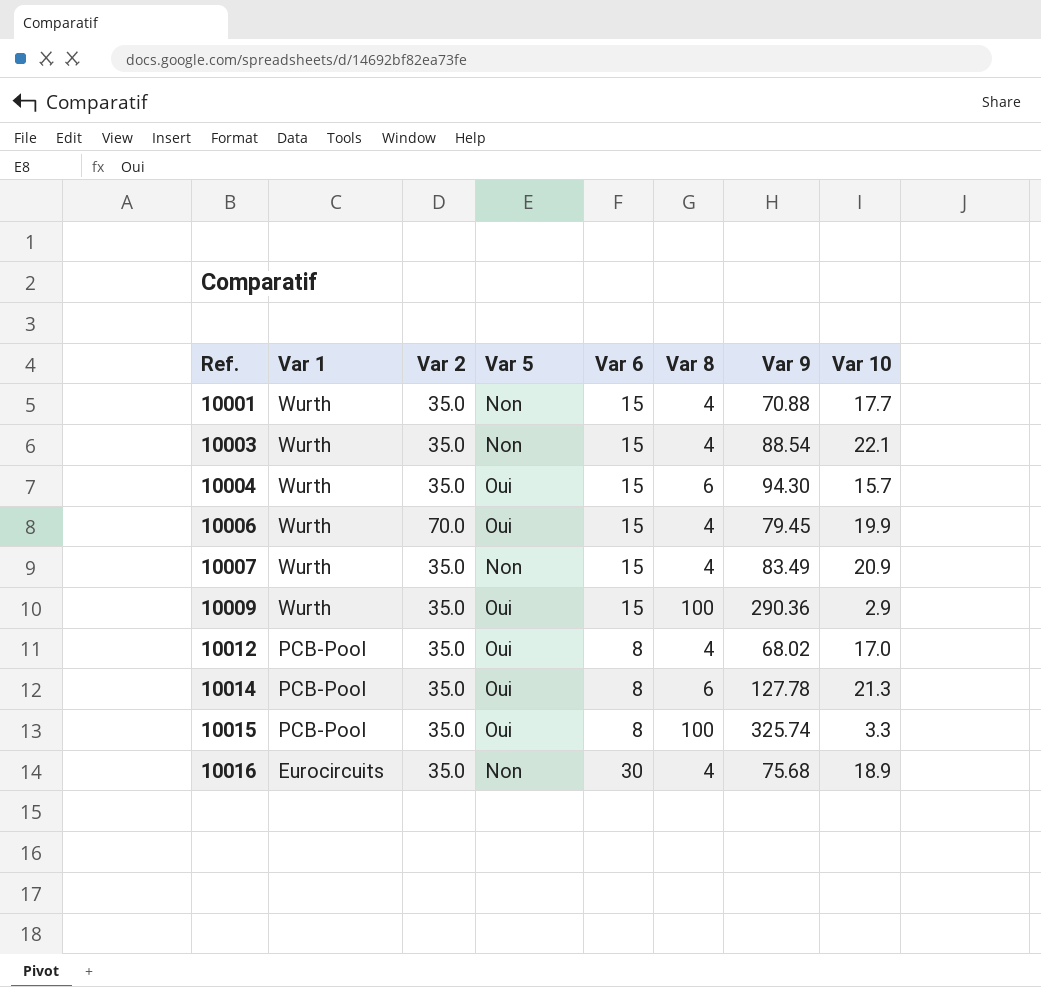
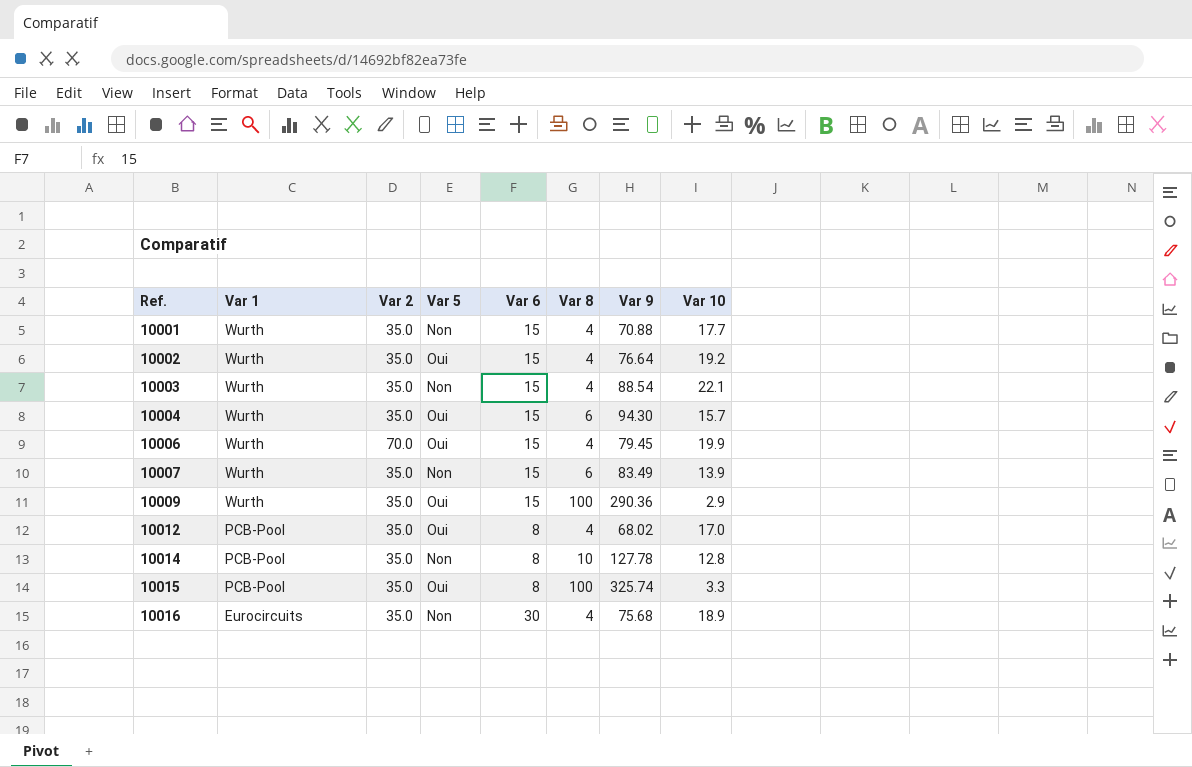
row 10002: none -> Wurth | 35.0 | Oui | 15 | 4 | 76.64 | 19.2
10007 | Var 8: 4 -> 6
10007 | Var 10: 20.9 -> 13.9
10014 | Var 5: Oui -> Non
10014 | Var 8: 6 -> 10
10014 | Var 10: 21.3 -> 12.8

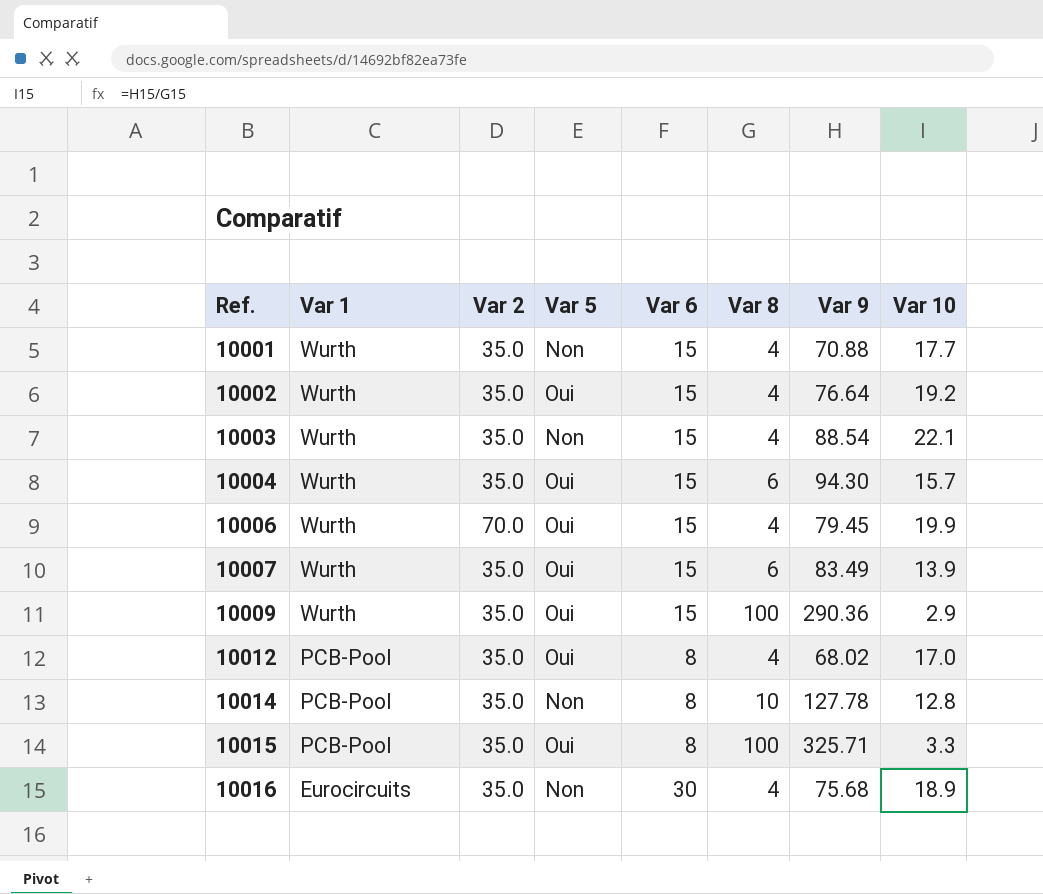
10007 | Var 5: Non -> Oui
10015 | Var 9: 325.74 -> 325.71

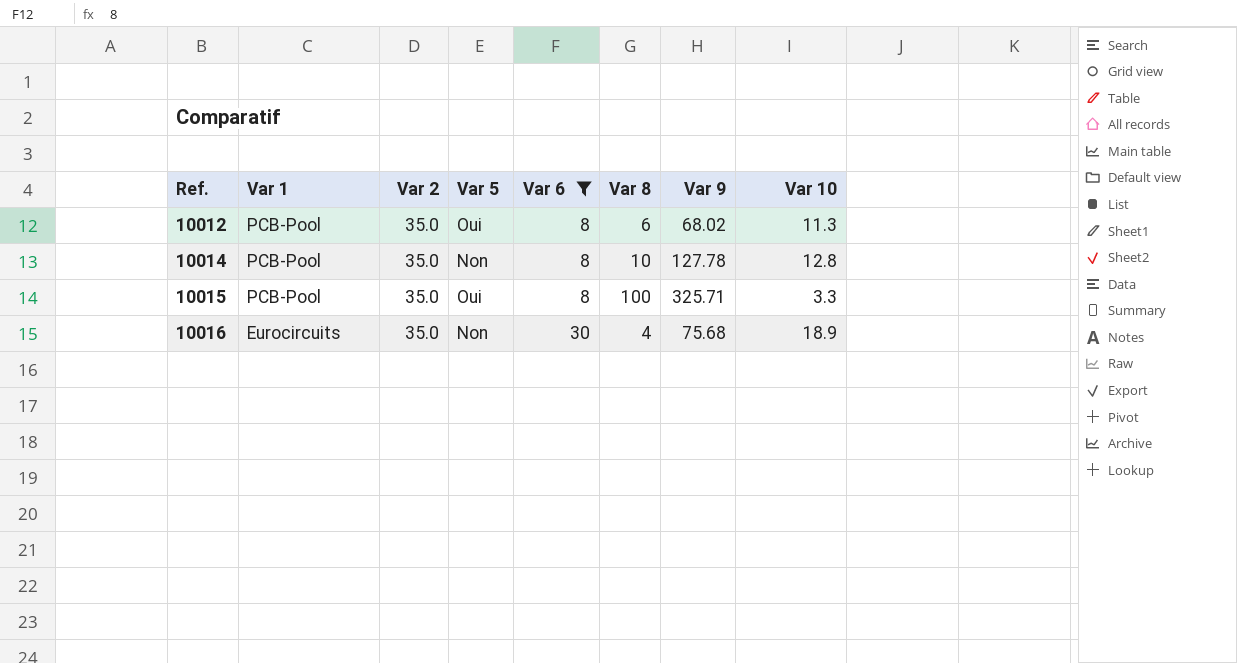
filter: none -> Var 6 != 15
10012 | Var 8: 4 -> 6
10012 | Var 10: 17.0 -> 11.3

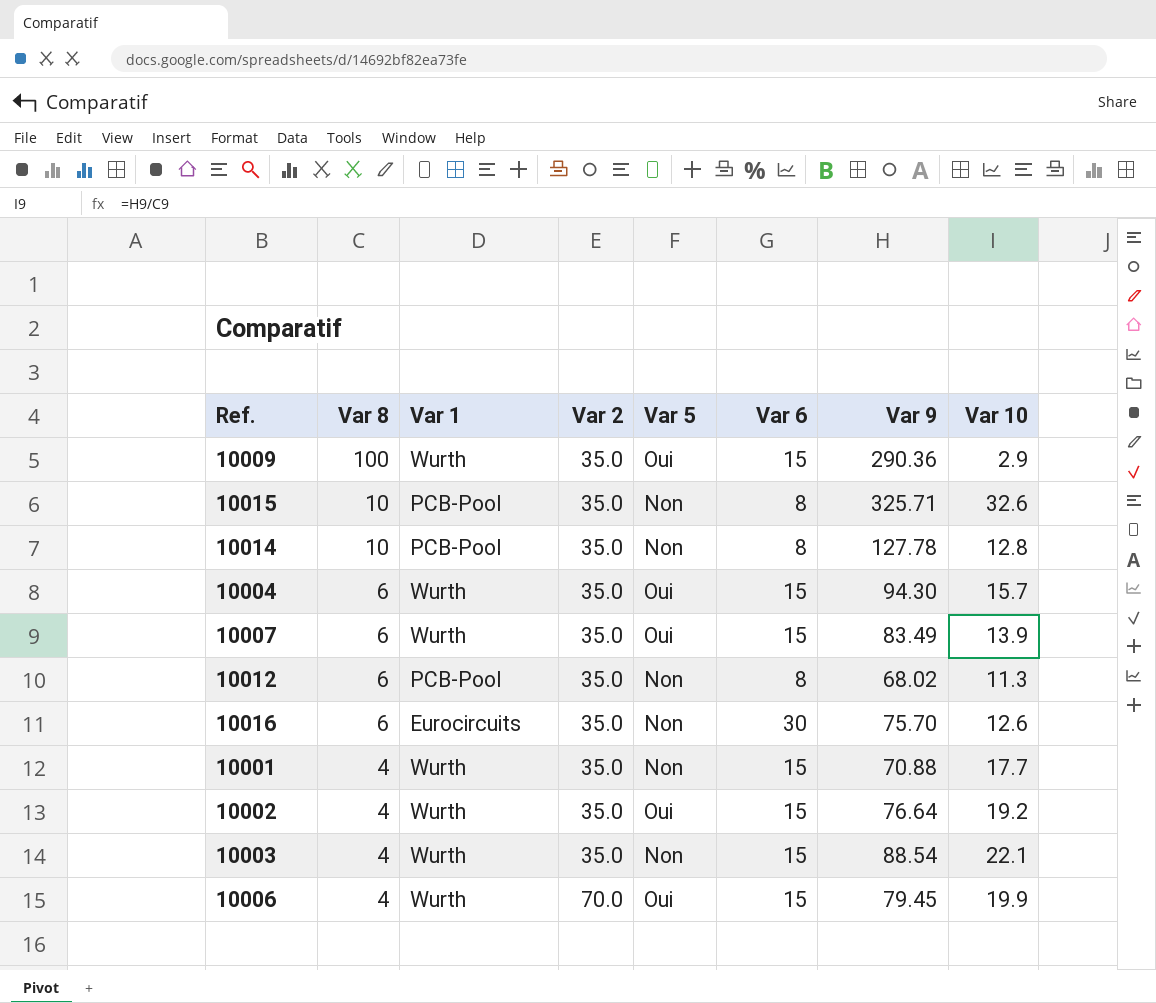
filter: Var 6 != 15 -> none
row order: Ref. ascending -> Var 8 descending
column Var 8 | position: 6 -> 2
10015 | Var 8: 100 -> 10
10015 | Var 5: Oui -> Non
10015 | Var 10: 3.3 -> 32.6
10012 | Var 5: Oui -> Non
10016 | Var 8: 4 -> 6
10016 | Var 9: 75.68 -> 75.70
10016 | Var 10: 18.9 -> 12.6

